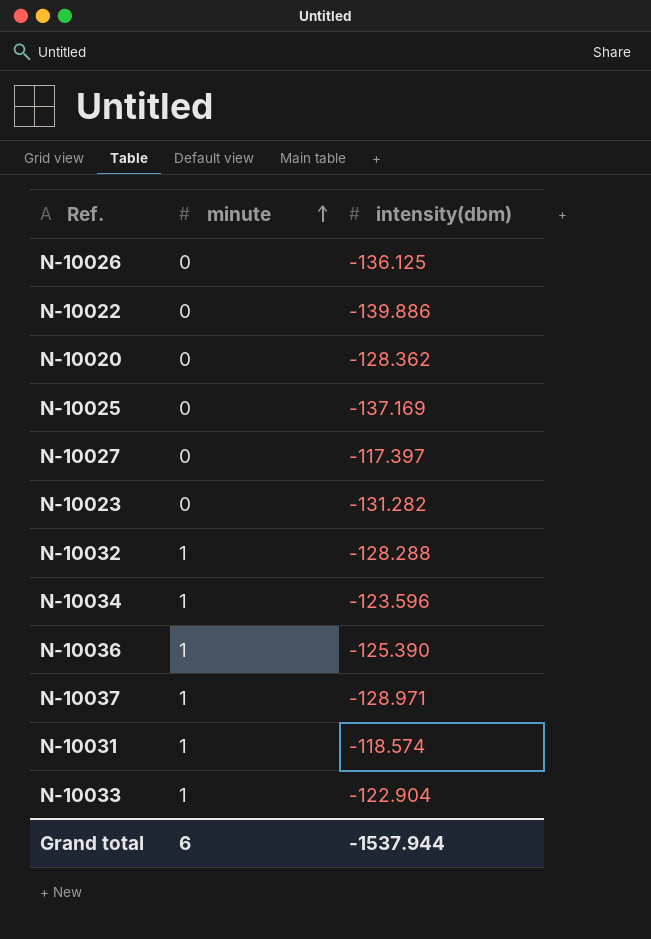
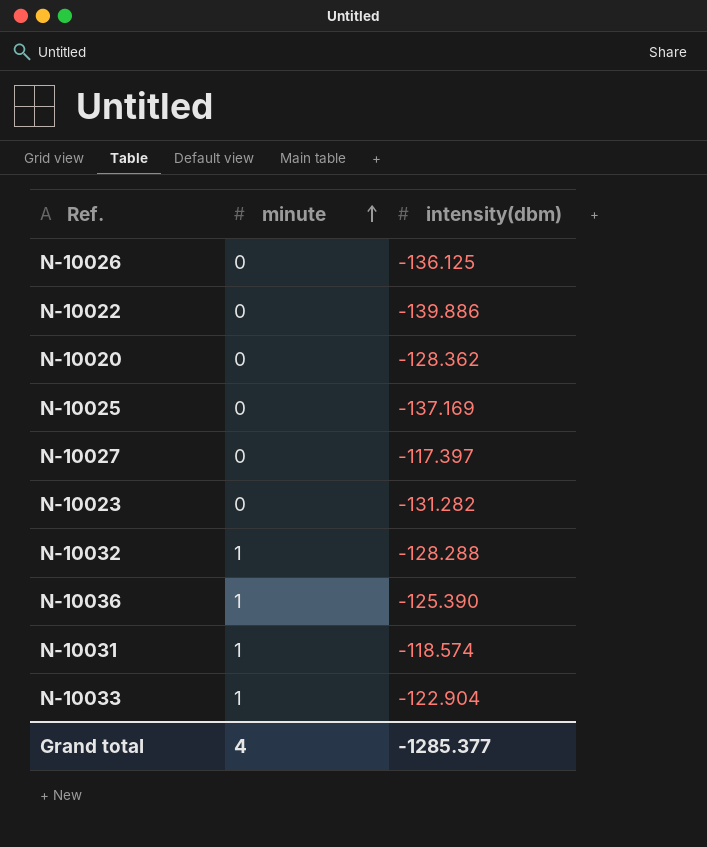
row N-10034: 1 | -123.596 -> none
row N-10037: 1 | -128.971 -> none
Grand total | minute: 6 -> 4
Grand total | intensity(dbm): -1537.944 -> -1285.377

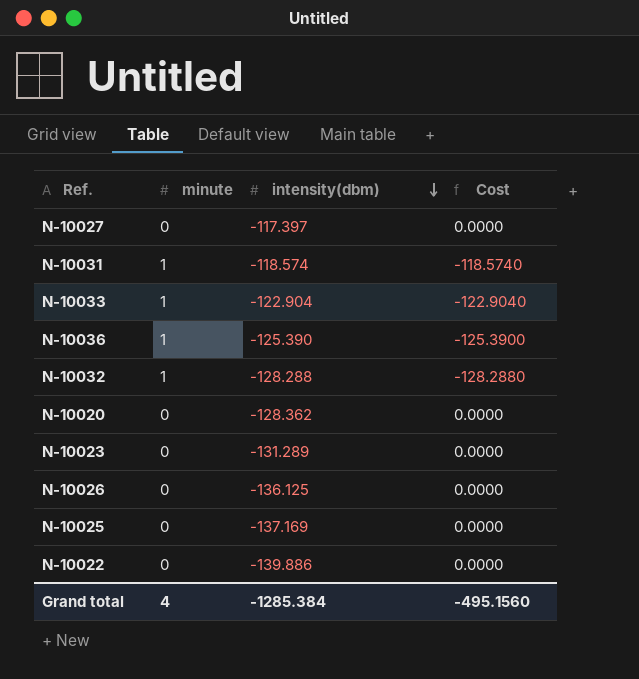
row order: minute ascending -> intensity(dbm) descending
column Cost | formula: none -> [minute] * [intensity(dbm)]
N-10023 | intensity(dbm): -131.282 -> -131.289
Grand total | intensity(dbm): -1285.377 -> -1285.384

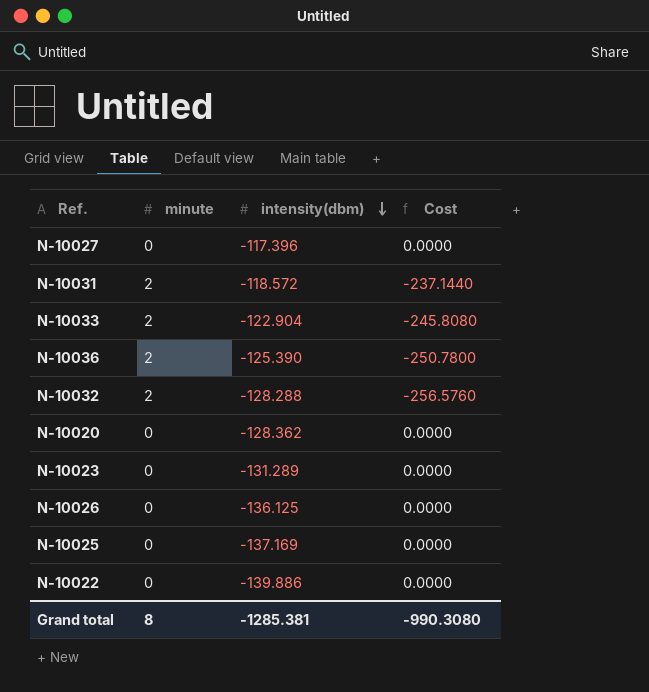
N-10027 | intensity(dbm): -117.397 -> -117.396
N-10031 | minute: 1 -> 2
N-10031 | intensity(dbm): -118.574 -> -118.572
N-10031 | Cost: -118.5740 -> -237.1440
N-10033 | minute: 1 -> 2
N-10033 | Cost: -122.9040 -> -245.8080
N-10036 | minute: 1 -> 2
N-10036 | Cost: -125.3900 -> -250.7800
N-10032 | minute: 1 -> 2
N-10032 | Cost: -128.2880 -> -256.5760
Grand total | minute: 4 -> 8
Grand total | intensity(dbm): -1285.384 -> -1285.381
Grand total | Cost: -495.1560 -> -990.3080

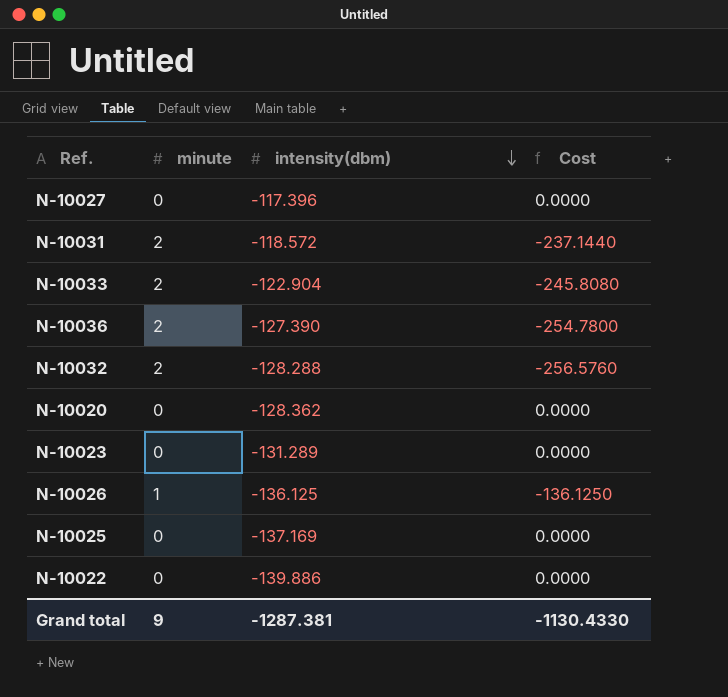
N-10036 | intensity(dbm): -125.390 -> -127.390
N-10036 | Cost: -250.7800 -> -254.7800
N-10026 | minute: 0 -> 1
N-10026 | Cost: 0.0000 -> -136.1250
Grand total | minute: 8 -> 9
Grand total | intensity(dbm): -1285.381 -> -1287.381
Grand total | Cost: -990.3080 -> -1130.4330

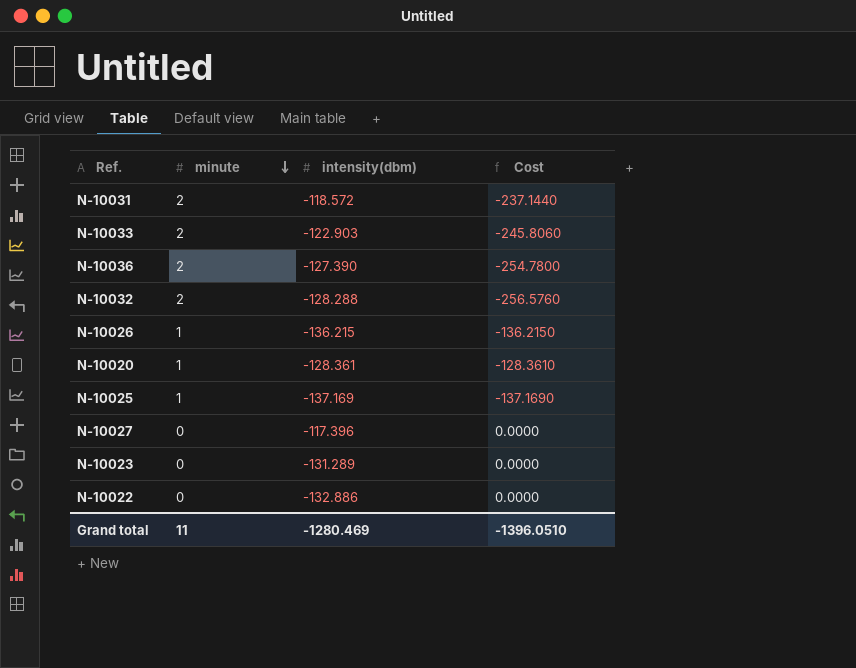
row order: intensity(dbm) descending -> minute descending
N-10033 | intensity(dbm): -122.904 -> -122.903
N-10033 | Cost: -245.8080 -> -245.8060
N-10026 | intensity(dbm): -136.125 -> -136.215
N-10026 | Cost: -136.1250 -> -136.2150
N-10020 | minute: 0 -> 1
N-10020 | intensity(dbm): -128.362 -> -128.361
N-10020 | Cost: 0.0000 -> -128.3610
N-10025 | minute: 0 -> 1
N-10025 | Cost: 0.0000 -> -137.1690
N-10022 | intensity(dbm): -139.886 -> -132.886
Grand total | minute: 9 -> 11
Grand total | intensity(dbm): -1287.381 -> -1280.469
Grand total | Cost: -1130.4330 -> -1396.0510

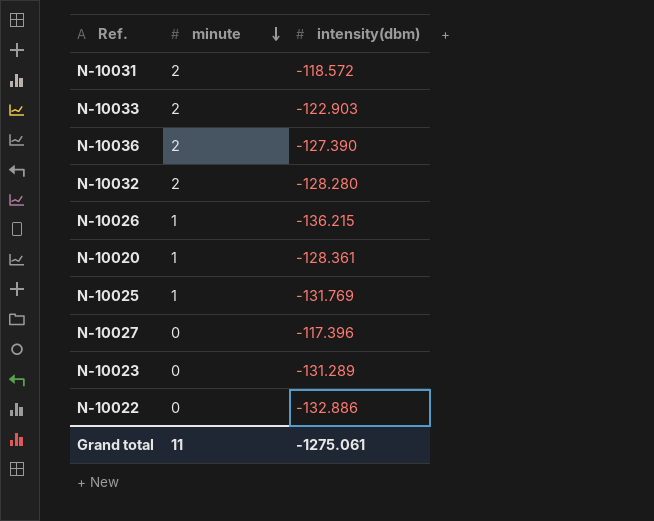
column Cost | formula: [minute] * [intensity(dbm)] -> none
N-10032 | intensity(dbm): -128.288 -> -128.280
N-10025 | intensity(dbm): -137.169 -> -131.769
Grand total | intensity(dbm): -1280.469 -> -1275.061

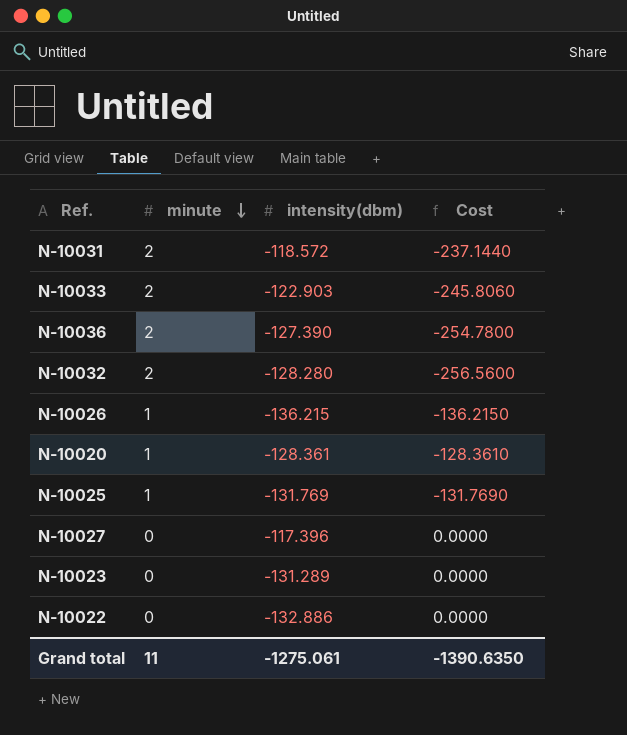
column Cost | formula: none -> [minute] * [intensity(dbm)]

